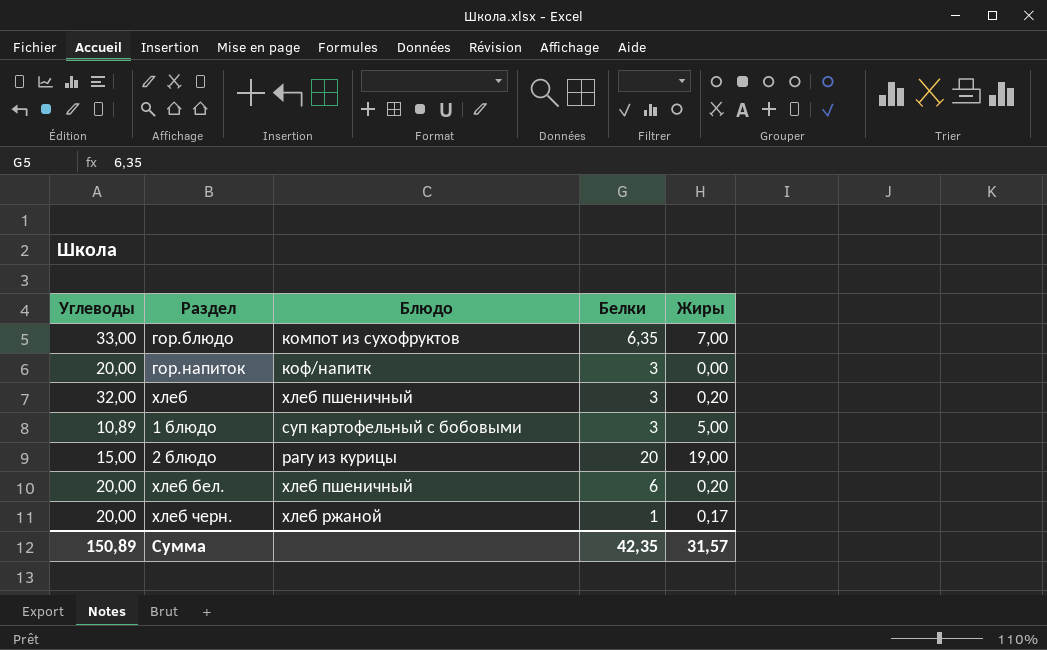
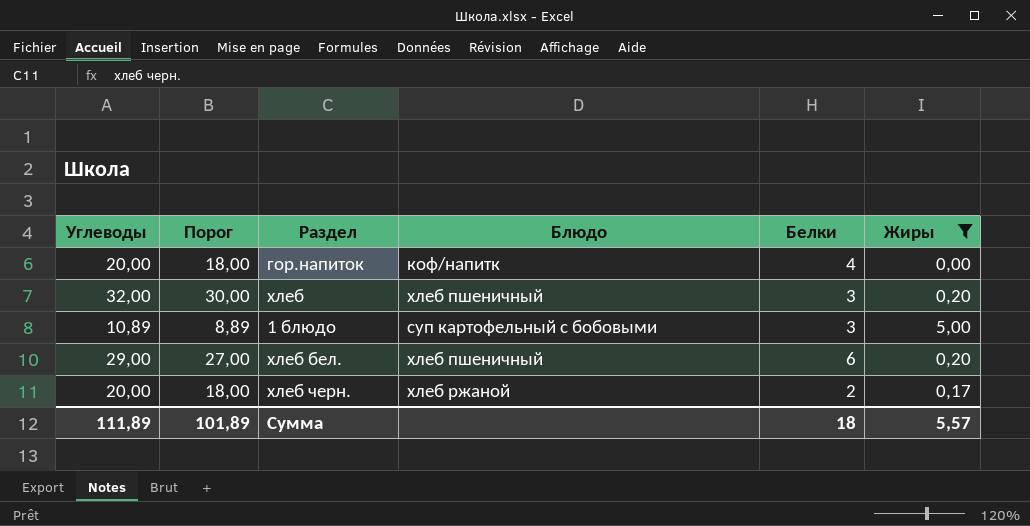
filter: none -> Жиры <= 5,00
column Порог | formula: none -> [Углеводы] - 2
гор.напиток | Белки: 3 -> 4
хлеб бел. | Углеводы: 20,00 -> 29,00
хлеб черн. | Белки: 1 -> 2
Сумма | Углеводы: 150,89 -> 111,89
Сумма | Белки: 42,35 -> 18
Сумма | Жиры: 31,57 -> 5,57

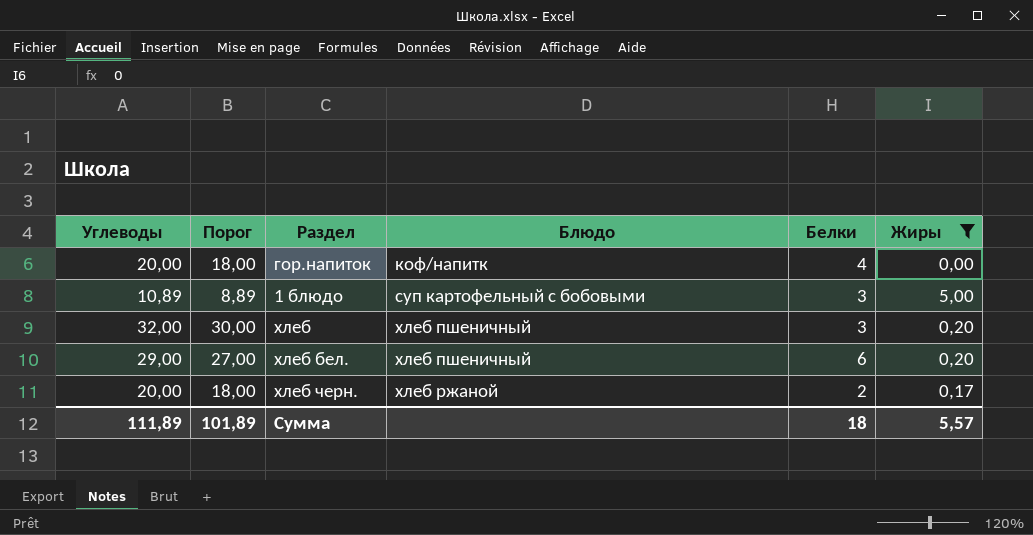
row order: none -> Блюдо ascending

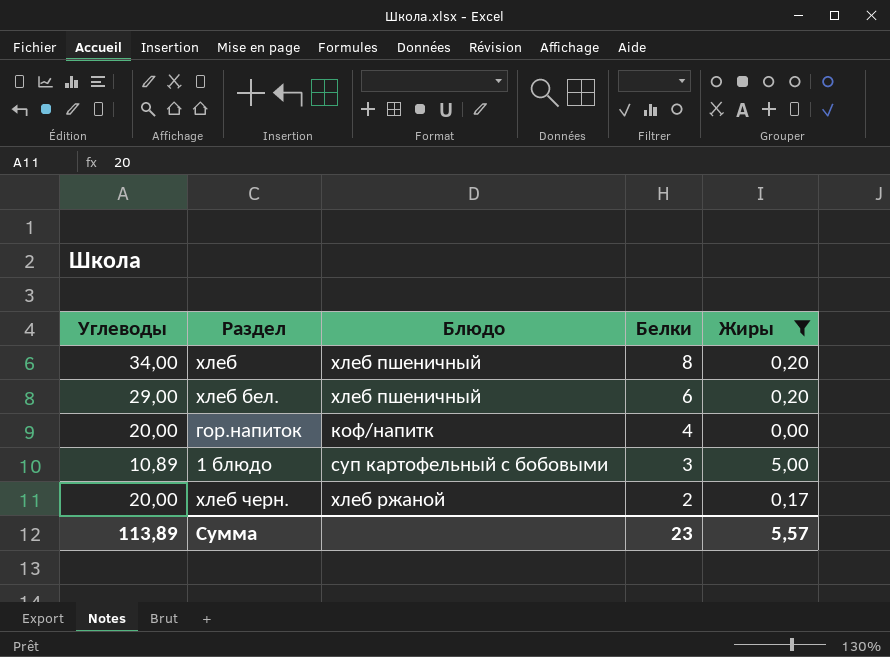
row order: Блюдо ascending -> Белки descending
column Порог | formula: [Углеводы] - 2 -> none
хлеб | Углеводы: 32,00 -> 34,00
хлеб | Белки: 3 -> 8
Сумма | Углеводы: 111,89 -> 113,89
Сумма | Белки: 18 -> 23

